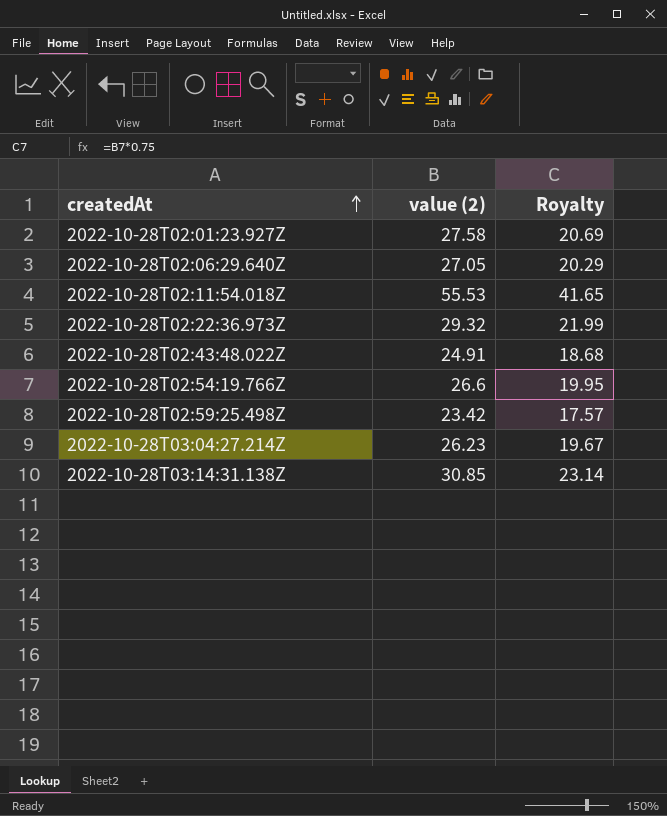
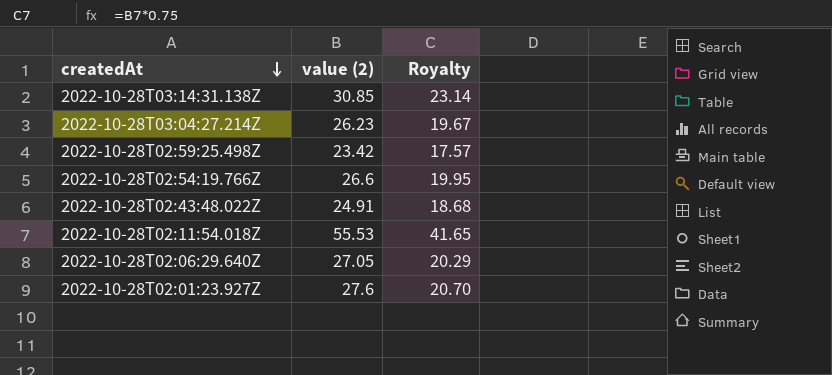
row order: createdAt ascending -> createdAt descending
row 2022-10-28T02:22:36.973Z: 29.32 | 21.99 -> none
2022-10-28T02:01:23.927Z | value (2): 27.58 -> 27.6
2022-10-28T02:01:23.927Z | Royalty: 20.69 -> 20.70

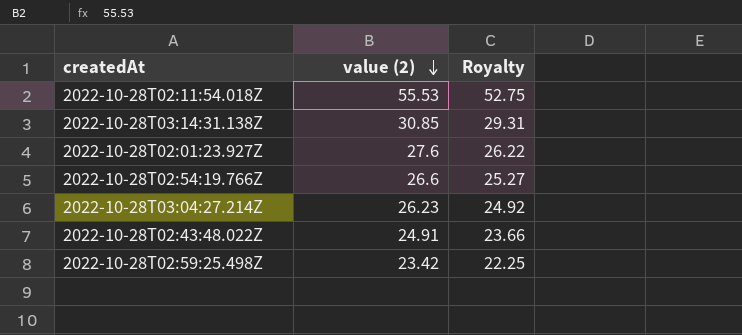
row order: createdAt descending -> value (2) descending
column Royalty | formula: [value (2)] * 0.75 -> [value (2)] * 0.95
row 2022-10-28T02:06:29.640Z: 27.05 | 20.29 -> none

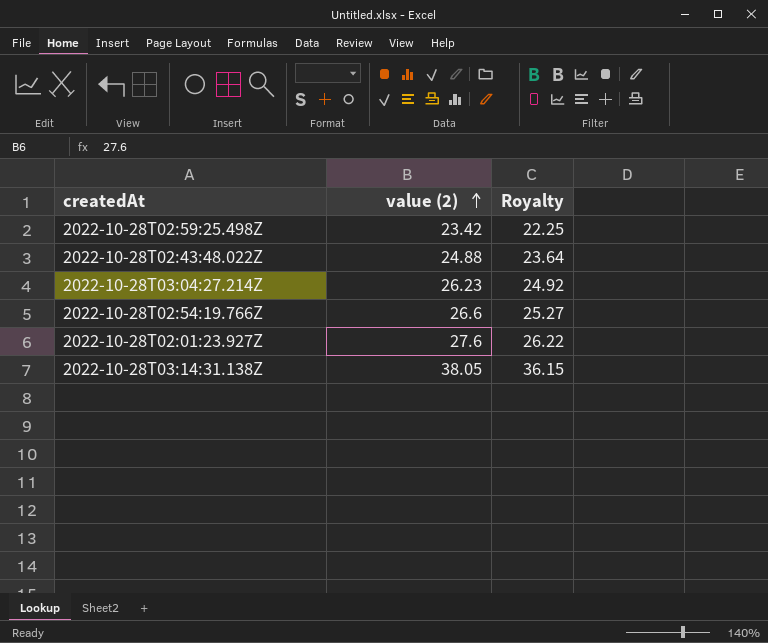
row order: value (2) descending -> value (2) ascending
row 2022-10-28T02:11:54.018Z: 55.53 | 52.75 -> none
2022-10-28T02:43:48.022Z | value (2): 24.91 -> 24.88
2022-10-28T02:43:48.022Z | Royalty: 23.66 -> 23.64
2022-10-28T03:14:31.138Z | value (2): 30.85 -> 38.05
2022-10-28T03:14:31.138Z | Royalty: 29.31 -> 36.15

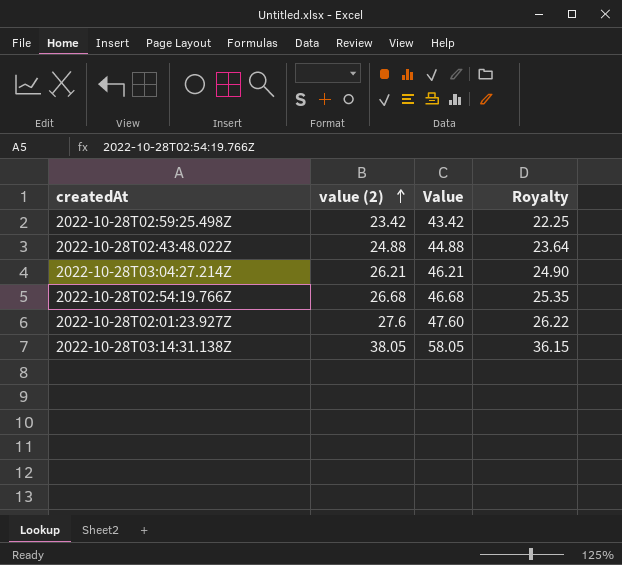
column Value | formula: none -> [value (2)] + 20
2022-10-28T03:04:27.214Z | value (2): 26.23 -> 26.21
2022-10-28T03:04:27.214Z | Royalty: 24.92 -> 24.90
2022-10-28T02:54:19.766Z | value (2): 26.6 -> 26.68
2022-10-28T02:54:19.766Z | Royalty: 25.27 -> 25.35

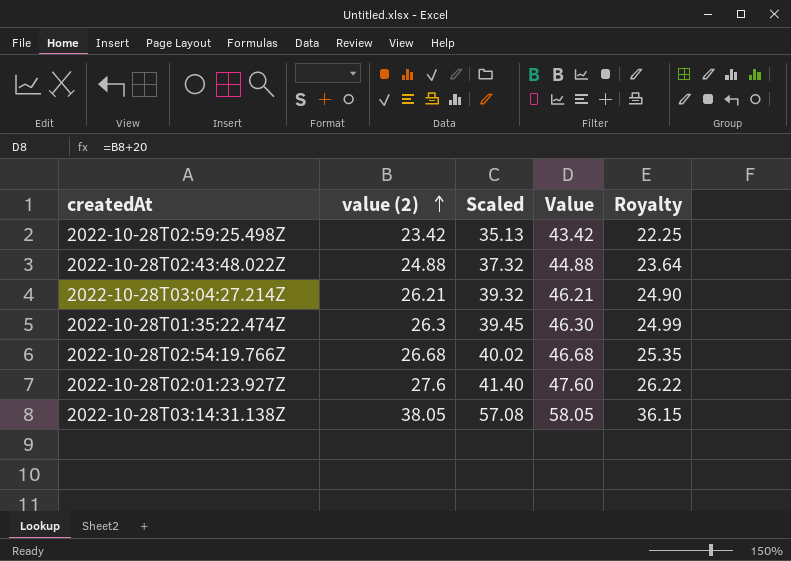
column Scaled | formula: none -> [value (2)] * 1.5
row 2022-10-28T01:35:22.474Z: none -> 26.3 | 39.45 | 46.30 | 24.99

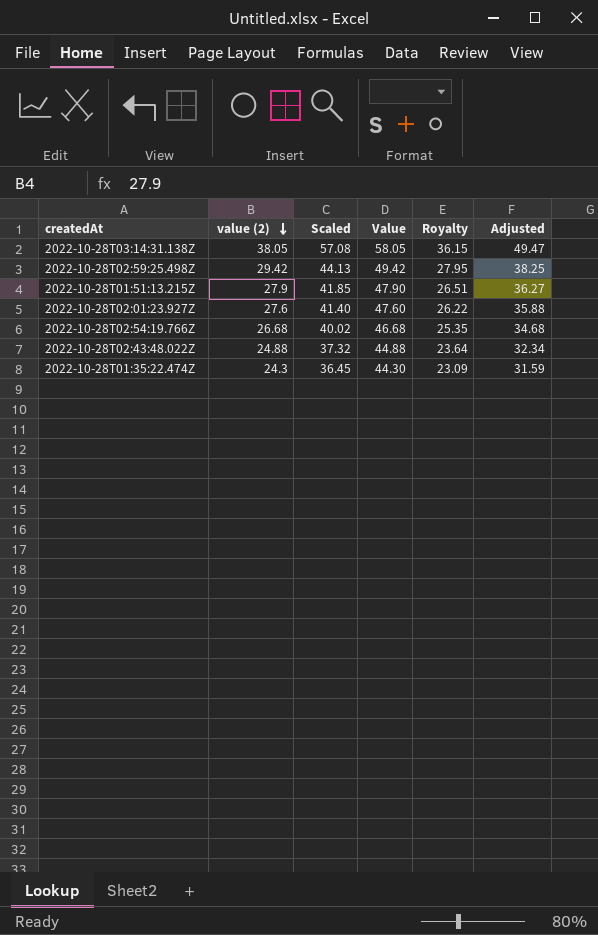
row order: value (2) ascending -> value (2) descending
column Adjusted | formula: none -> [value (2)] * 1.3
row 2022-10-28T03:04:27.214Z: 26.21 | 39.32 | 46.21 | 24.90 -> none
2022-10-28T02:59:25.498Z | value (2): 23.42 -> 29.42
2022-10-28T02:59:25.498Z | Scaled: 35.13 -> 44.13
2022-10-28T02:59:25.498Z | Value: 43.42 -> 49.42
2022-10-28T02:59:25.498Z | Royalty: 22.25 -> 27.95
row 2022-10-28T01:51:13.215Z: none -> 27.9 | 41.85 | 47.90 | 26.51 | 36.27
2022-10-28T01:35:22.474Z | value (2): 26.3 -> 24.3
2022-10-28T01:35:22.474Z | Scaled: 39.45 -> 36.45
2022-10-28T01:35:22.474Z | Value: 46.30 -> 44.30
2022-10-28T01:35:22.474Z | Royalty: 24.99 -> 23.09

